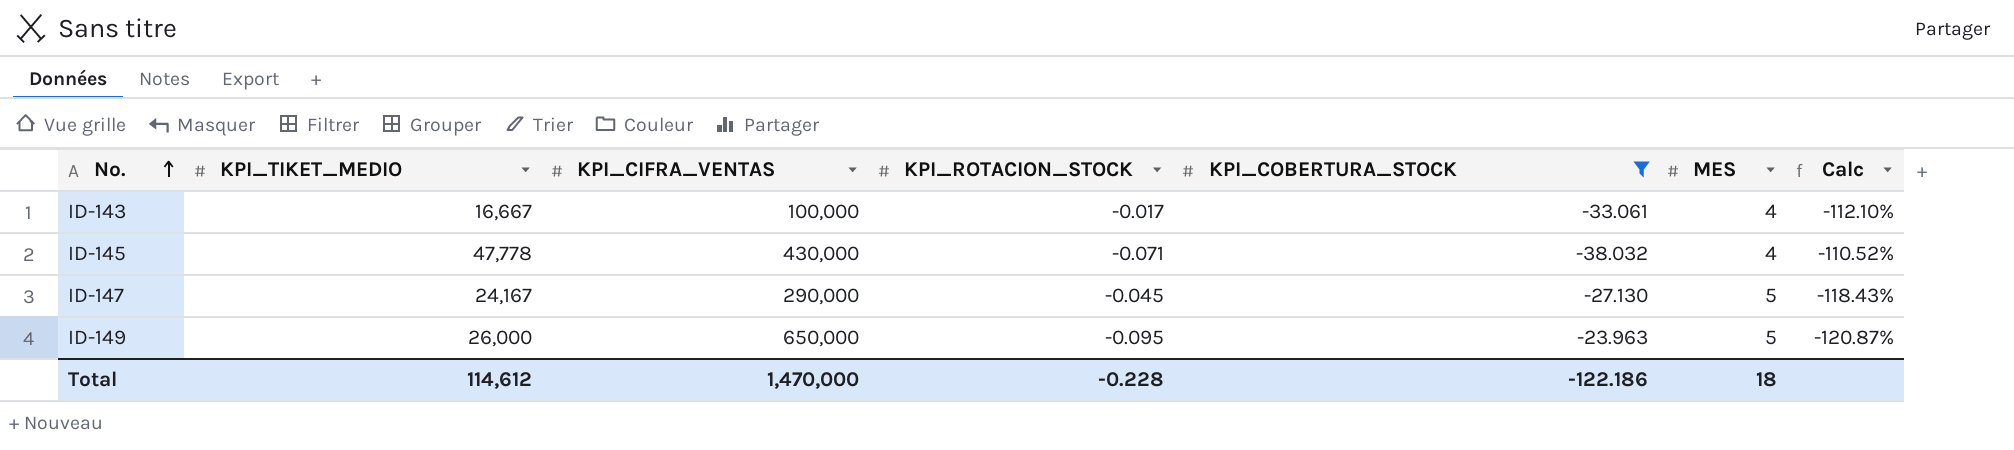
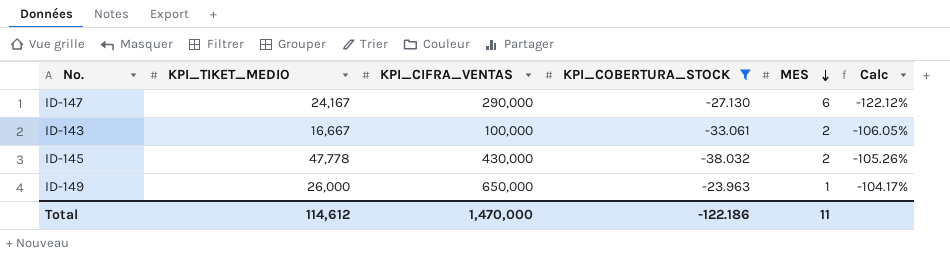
row order: No. ascending -> MES descending
column KPI_ROTACION_STOCK | position: 4 -> none
ID-147 | MES: 5 -> 6
ID-147 | Calc: -118.43% -> -122.12%
ID-143 | MES: 4 -> 2
ID-143 | Calc: -112.10% -> -106.05%
ID-145 | MES: 4 -> 2
ID-145 | Calc: -110.52% -> -105.26%
ID-149 | MES: 5 -> 1
ID-149 | Calc: -120.87% -> -104.17%
Total | MES: 18 -> 11

